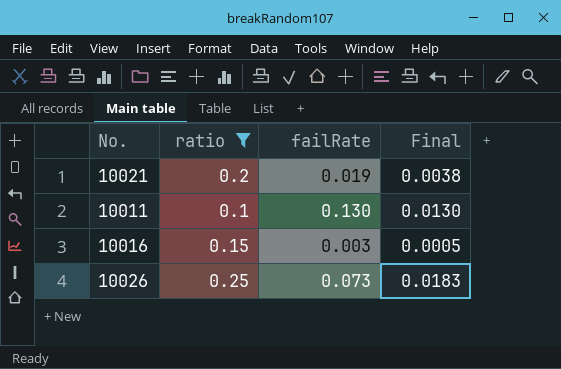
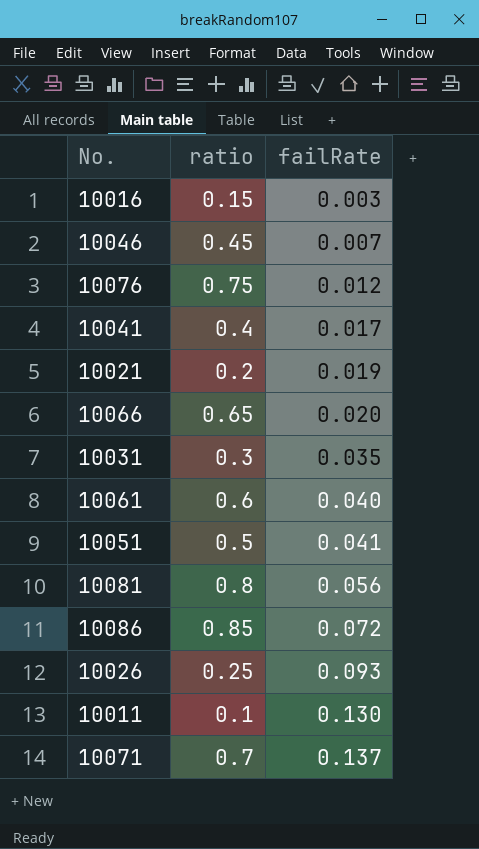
filter: ratio <= 0.25 -> none
row order: none -> failRate ascending
column Final | formula: [ratio] * [failRate] -> none
10026 | failRate: 0.073 -> 0.093

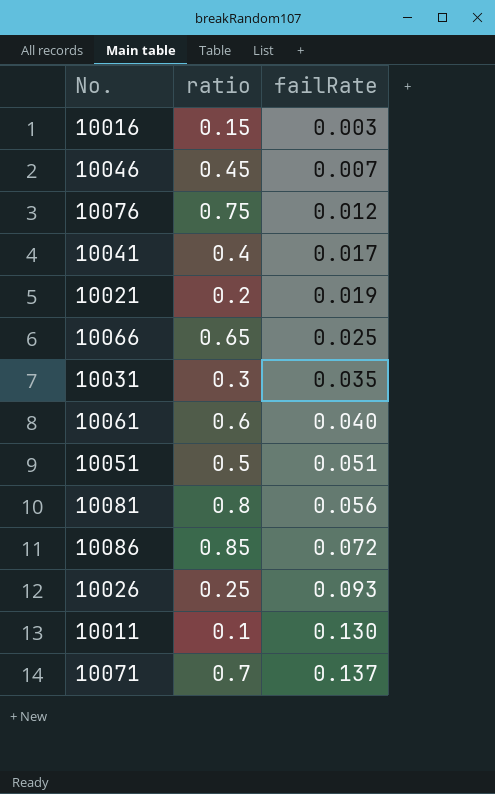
10066 | failRate: 0.020 -> 0.025
10051 | failRate: 0.041 -> 0.051

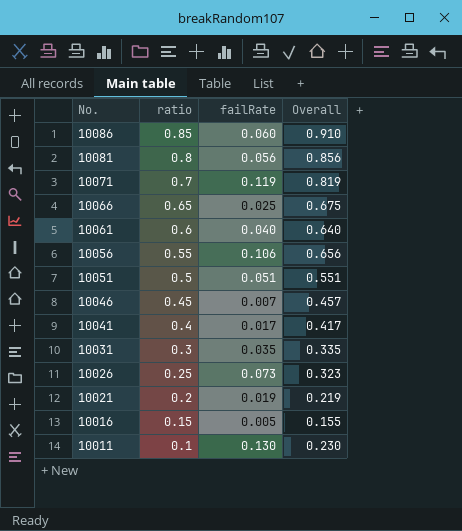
row order: failRate ascending -> No. descending
column Overall | formula: none -> [ratio] + [failRate]
row 10076: 0.75 | 0.012 -> none
10086 | failRate: 0.072 -> 0.060
10071 | failRate: 0.137 -> 0.119
row 10056: none -> 0.55 | 0.106 | 0.656
10026 | failRate: 0.093 -> 0.073
10016 | failRate: 0.003 -> 0.005

